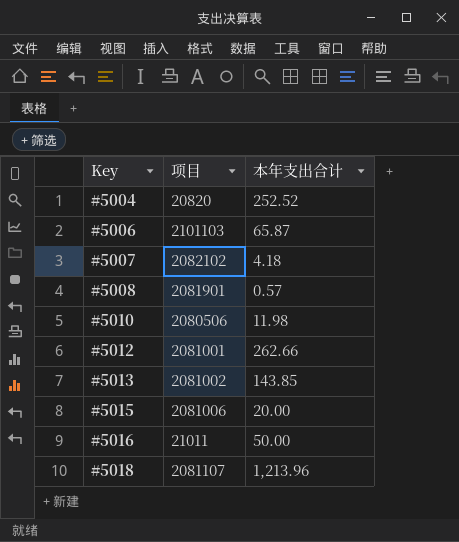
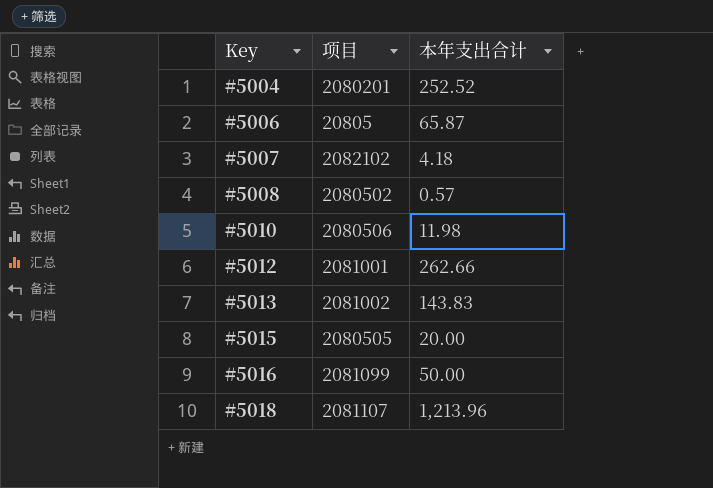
#5004 | 项目: 20820 -> 2080201
#5006 | 项目: 2101103 -> 20805
#5008 | 项目: 2081901 -> 2080502
#5013 | 本年支出合计: 143.85 -> 143.83
#5015 | 项目: 2081006 -> 2080505
#5016 | 项目: 21011 -> 2081099

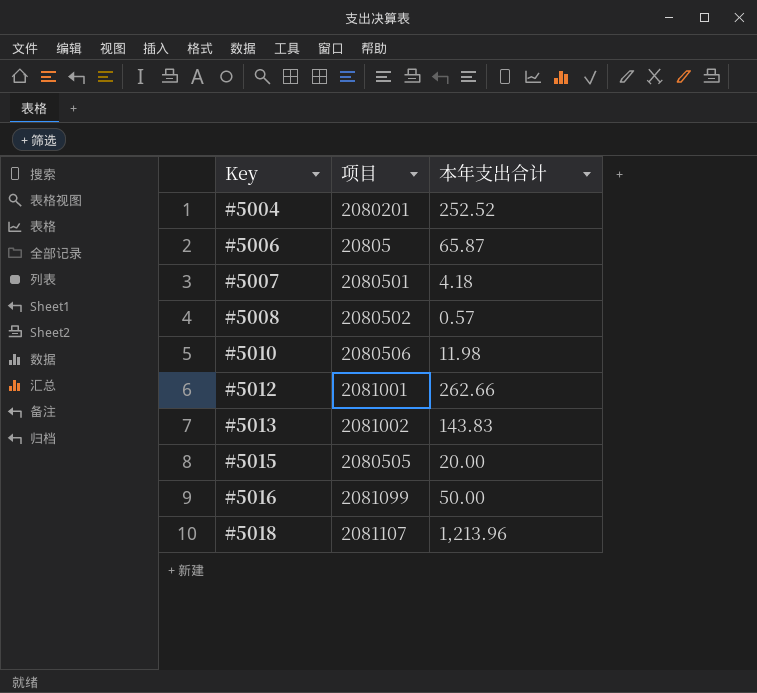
#5007 | 项目: 2082102 -> 2080501

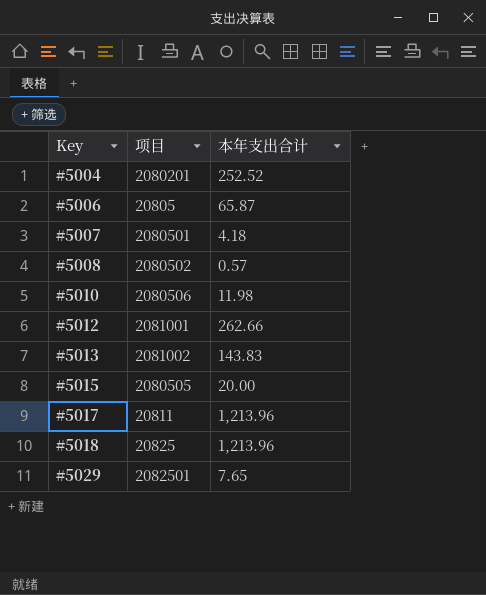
row #5016: 2081099 | 50.00 -> none
row #5017: none -> 20811 | 1,213.96
#5018 | 项目: 2081107 -> 20825
row #5029: none -> 2082501 | 7.65

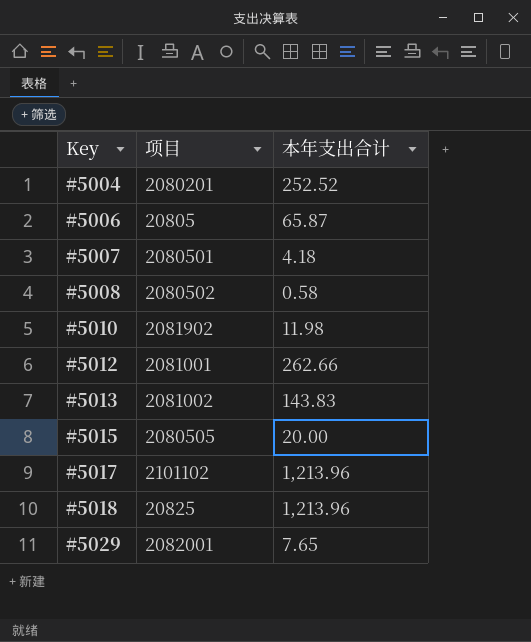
#5008 | 本年支出合计: 0.57 -> 0.58
#5010 | 项目: 2080506 -> 2081902
#5017 | 项目: 20811 -> 2101102
#5029 | 项目: 2082501 -> 2082001

